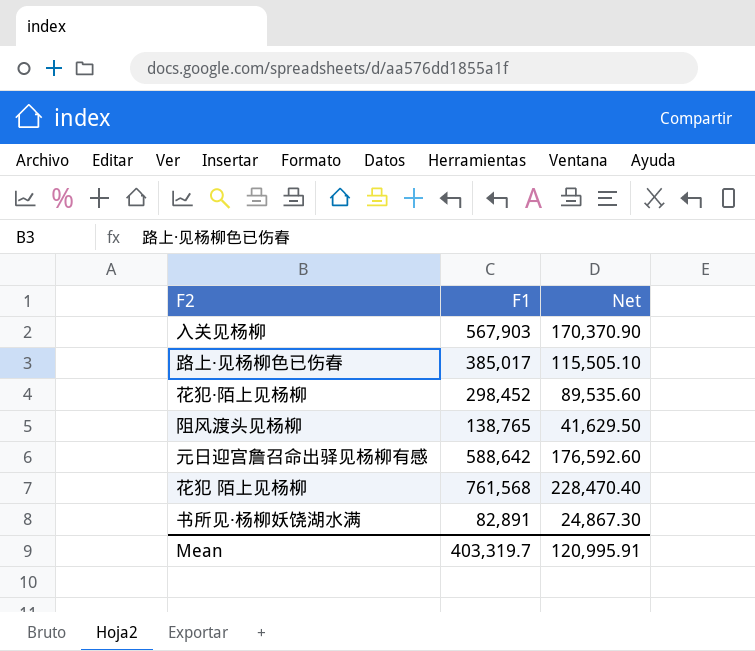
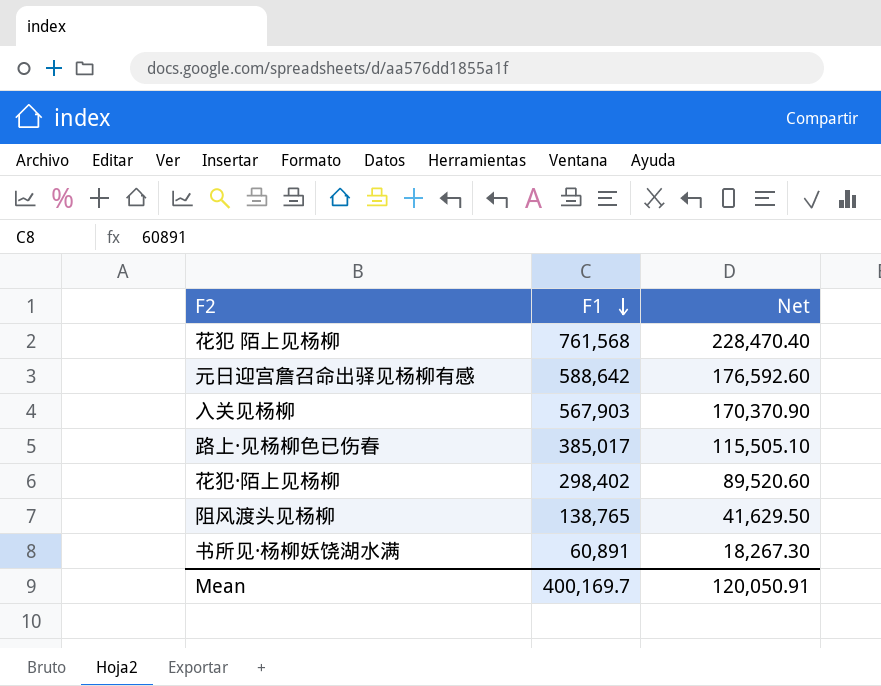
row order: none -> F1 descending
花犯·陌上见杨柳 | F1: 298,452 -> 298,402
花犯·陌上见杨柳 | Net: 89,535.60 -> 89,520.60
书所见·杨柳妖饶湖水满 | F1: 82,891 -> 60,891
书所见·杨柳妖饶湖水满 | Net: 24,867.30 -> 18,267.30
Mean | F1: 403,319.7 -> 400,169.7
Mean | Net: 120,995.91 -> 120,050.91

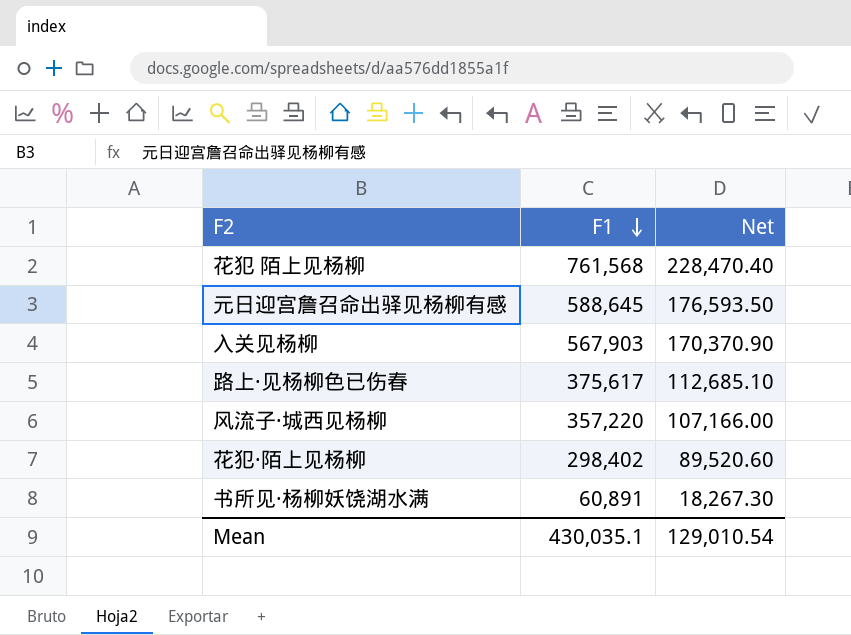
row 阻风渡头见杨柳: 138,765 | 41,629.50 -> none
元日迎宫詹召命出驿见杨柳有感 | F1: 588,642 -> 588,645
元日迎宫詹召命出驿见杨柳有感 | Net: 176,592.60 -> 176,593.50
路上·见杨柳色已伤春 | F1: 385,017 -> 375,617
路上·见杨柳色已伤春 | Net: 115,505.10 -> 112,685.10
row 风流子·城西见杨柳: none -> 357,220 | 107,166.00
Mean | F1: 400,169.7 -> 430,035.1
Mean | Net: 120,050.91 -> 129,010.54

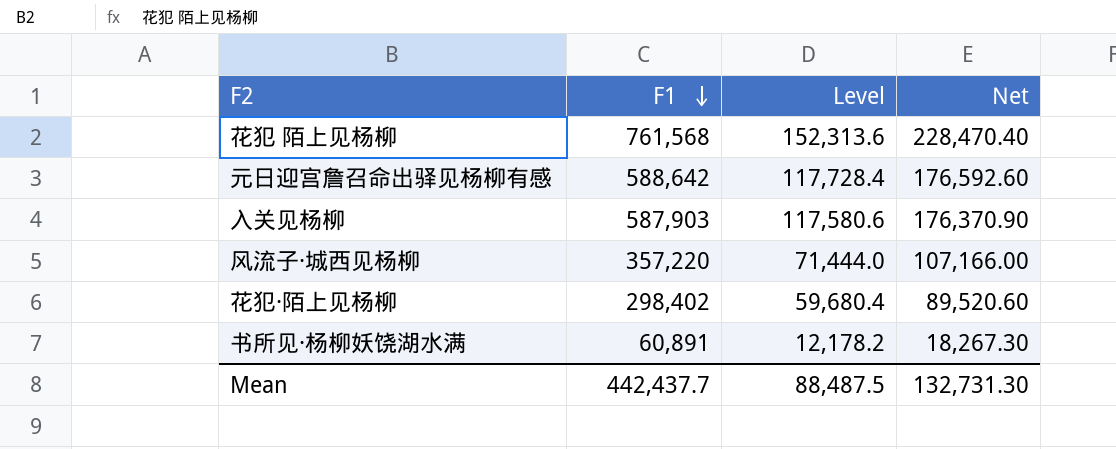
column Level | formula: none -> [F1] * 0.2
row 路上·见杨柳色已伤春: 375,617 | 112,685.10 -> none
元日迎宫詹召命出驿见杨柳有感 | F1: 588,645 -> 588,642
元日迎宫詹召命出驿见杨柳有感 | Net: 176,593.50 -> 176,592.60
入关见杨柳 | F1: 567,903 -> 587,903
入关见杨柳 | Net: 170,370.90 -> 176,370.90
Mean | F1: 430,035.1 -> 442,437.7
Mean | Net: 129,010.54 -> 132,731.30

